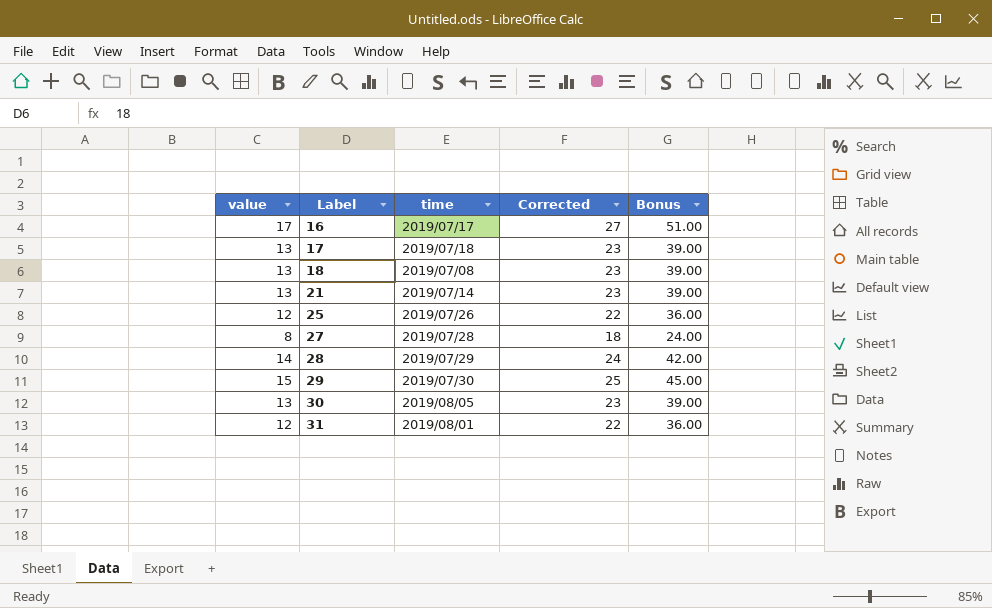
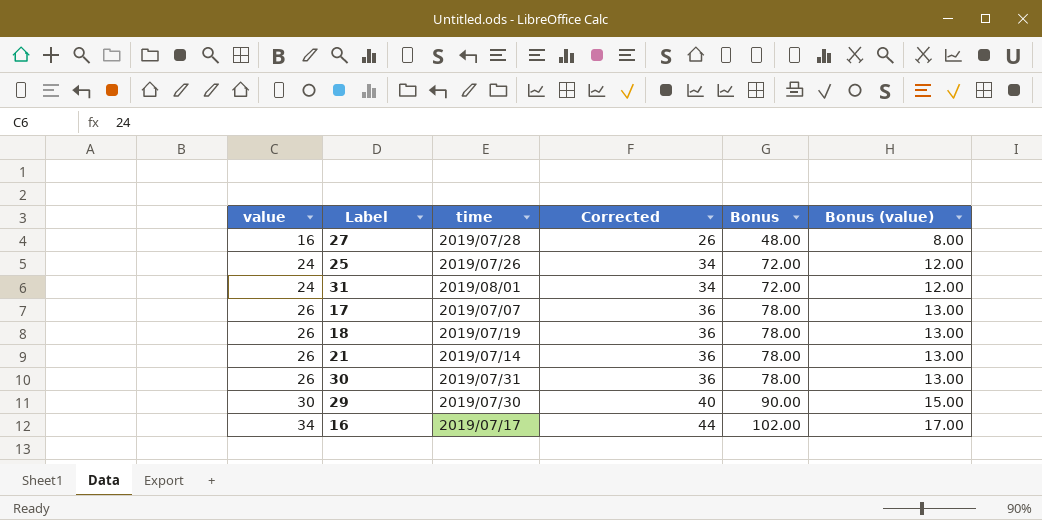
row order: Label ascending -> value ascending
column Bonus (value) | formula: none -> [value] * 0.5
row 28: 14 | 2019/07/29 | 24 | 42.00 -> none
27 | value: 8 -> 16
27 | Corrected: 18 -> 26
27 | Bonus: 24.00 -> 48.00
25 | value: 12 -> 24
25 | Corrected: 22 -> 34
25 | Bonus: 36.00 -> 72.00
31 | value: 12 -> 24
31 | Corrected: 22 -> 34
31 | Bonus: 36.00 -> 72.00
17 | value: 13 -> 26
17 | time: 2019/07/18 -> 2019/07/07
17 | Corrected: 23 -> 36
17 | Bonus: 39.00 -> 78.00
18 | value: 13 -> 26
18 | time: 2019/07/08 -> 2019/07/19
18 | Corrected: 23 -> 36
18 | Bonus: 39.00 -> 78.00
21 | value: 13 -> 26
21 | Corrected: 23 -> 36
21 | Bonus: 39.00 -> 78.00
30 | value: 13 -> 26
30 | time: 2019/08/05 -> 2019/07/31
30 | Corrected: 23 -> 36
30 | Bonus: 39.00 -> 78.00
29 | value: 15 -> 30
29 | Corrected: 25 -> 40
29 | Bonus: 45.00 -> 90.00
16 | value: 17 -> 34
16 | Corrected: 27 -> 44
16 | Bonus: 51.00 -> 102.00

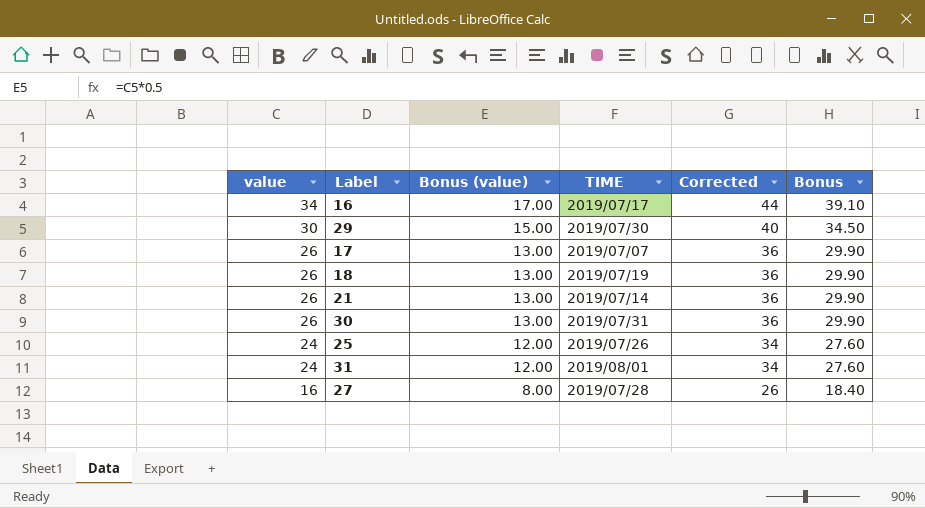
row order: value ascending -> value descending
column Bonus (value) | position: 6 -> 3
column name: time -> TIME
column Bonus | formula: [value] * 3 -> [value] * 1.15

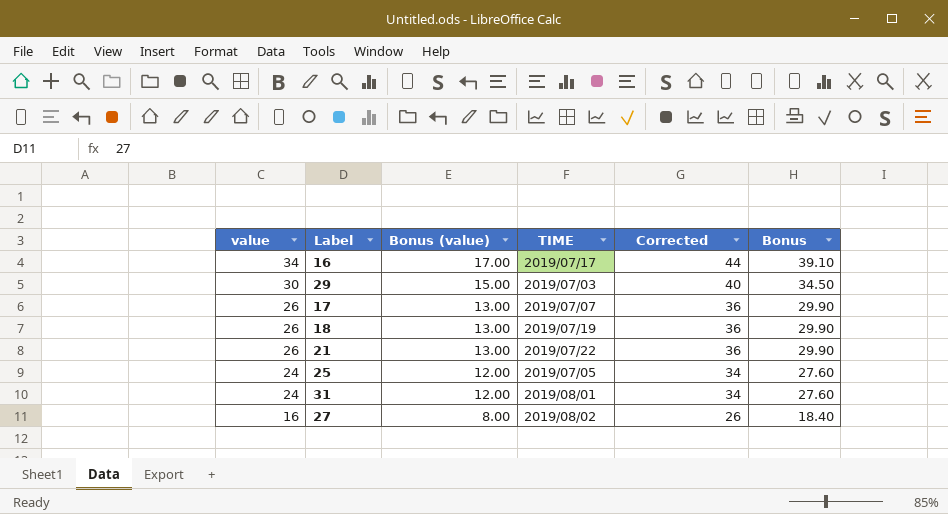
row 30: 26 | 13.00 | 2019/07/31 | 36 | 29.90 -> none
29 | TIME: 2019/07/30 -> 2019/07/03
21 | TIME: 2019/07/14 -> 2019/07/22
25 | TIME: 2019/07/26 -> 2019/07/05
27 | TIME: 2019/07/28 -> 2019/08/02

